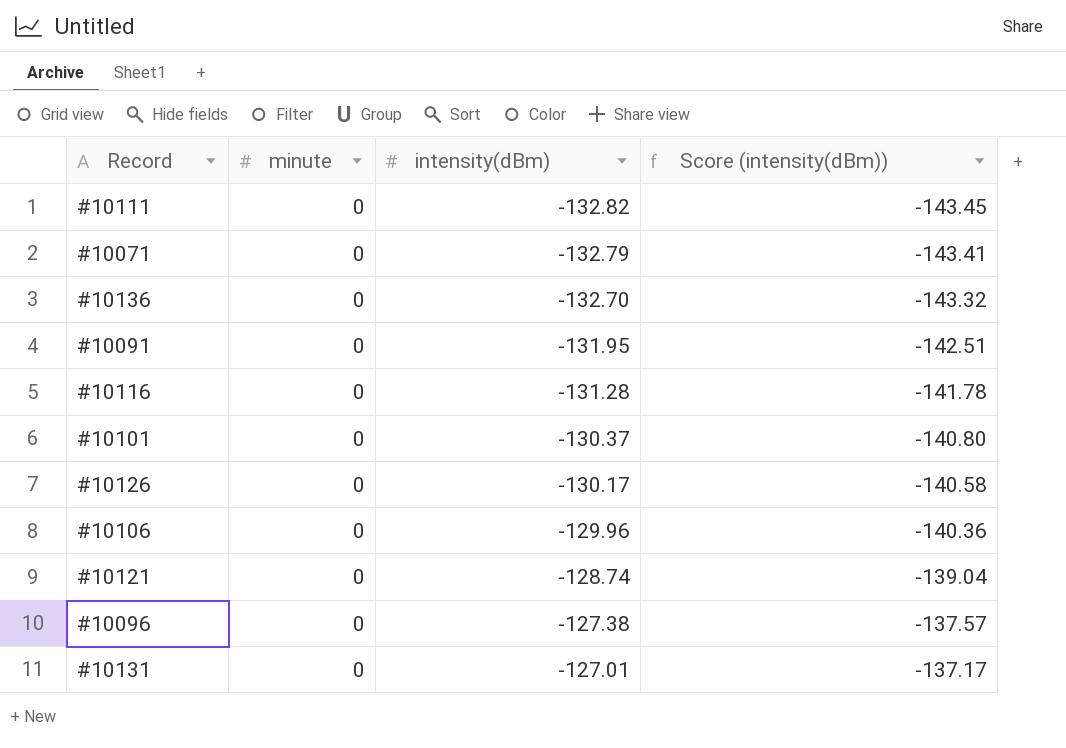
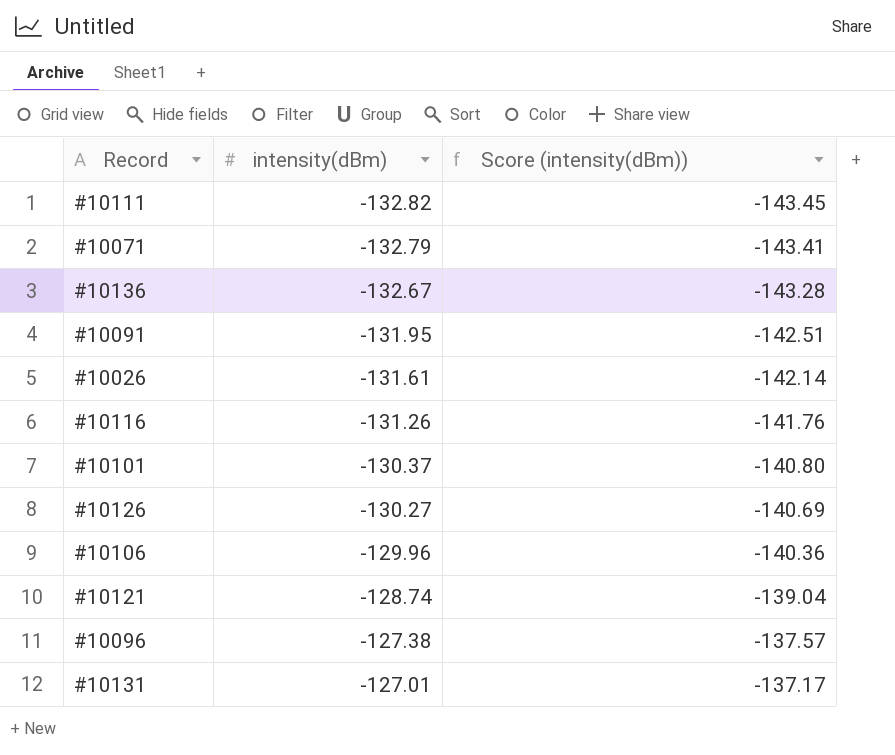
column minute | position: 2 -> none
#10136 | intensity(dBm): -132.70 -> -132.67
#10136 | Score (intensity(dBm)): -143.32 -> -143.28
row #10026: none -> -131.61 | -142.14
#10116 | intensity(dBm): -131.28 -> -131.26
#10116 | Score (intensity(dBm)): -141.78 -> -141.76
#10126 | intensity(dBm): -130.17 -> -130.27
#10126 | Score (intensity(dBm)): -140.58 -> -140.69

